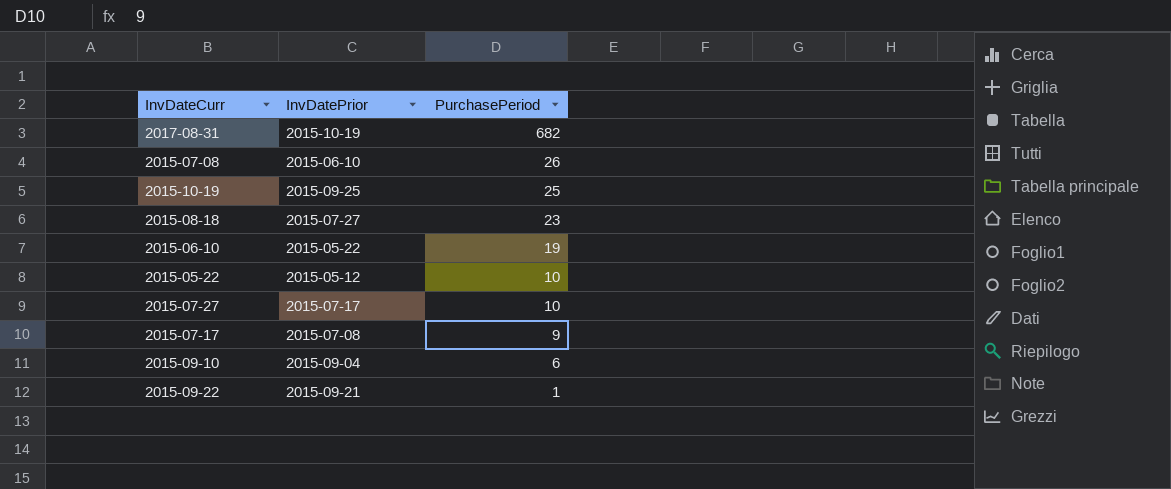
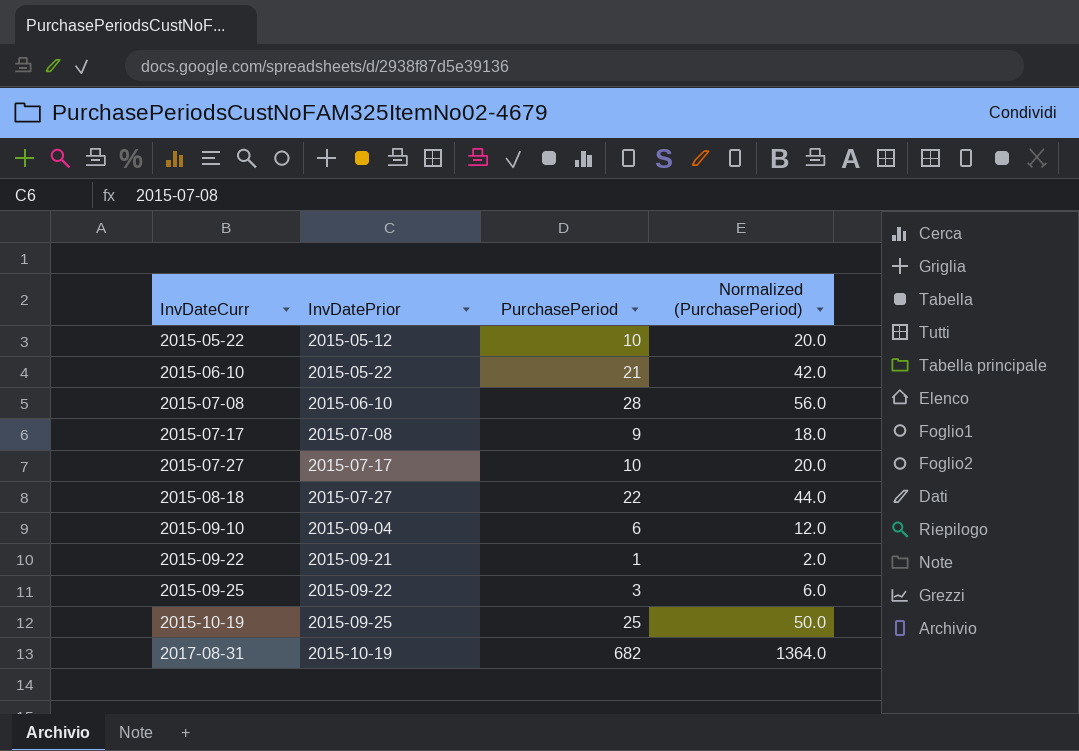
row order: PurchasePeriod descending -> InvDateCurr ascending
column Normalized (PurchasePeriod) | formula: none -> [PurchasePeriod] * 2
2015-06-10 | PurchasePeriod: 19 -> 21
2015-07-08 | PurchasePeriod: 26 -> 28
2015-08-18 | PurchasePeriod: 23 -> 22
row 2015-09-25: none -> 2015-09-22 | 3 | 6.0

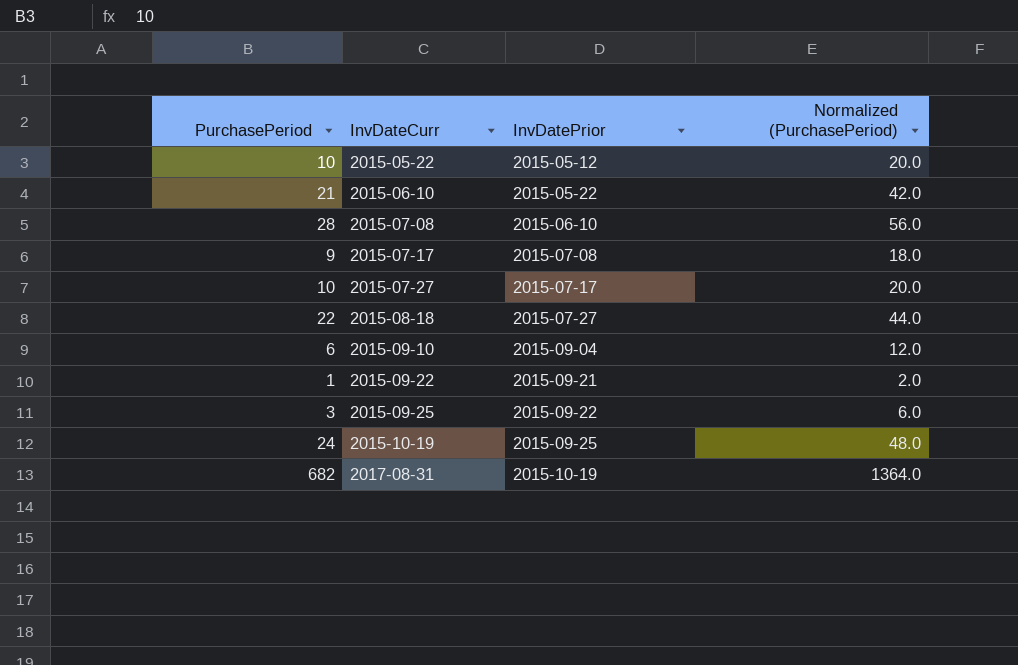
column PurchasePeriod | position: 3 -> 1
2015-10-19 | PurchasePeriod: 25 -> 24
2015-10-19 | Normalized (PurchasePeriod): 50.0 -> 48.0

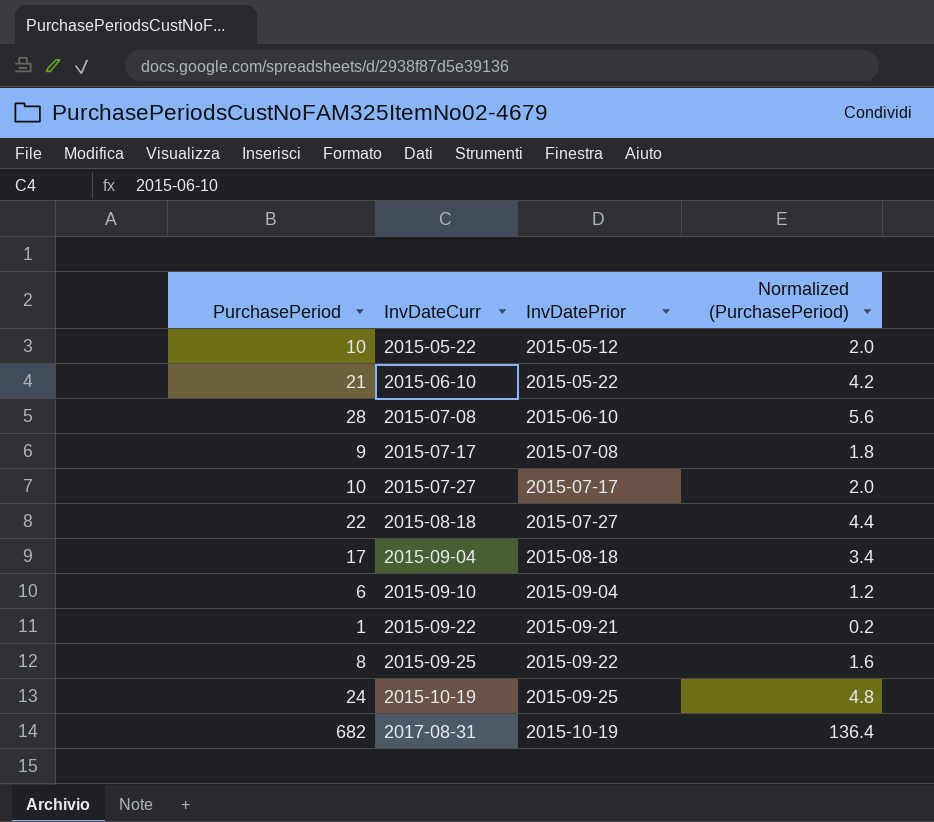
column Normalized (PurchasePeriod) | formula: [PurchasePeriod] * 2 -> [PurchasePeriod] * 0.2
row 2015-09-04: none -> 17 | 2015-08-18 | 3.4
2015-09-25 | PurchasePeriod: 3 -> 8

